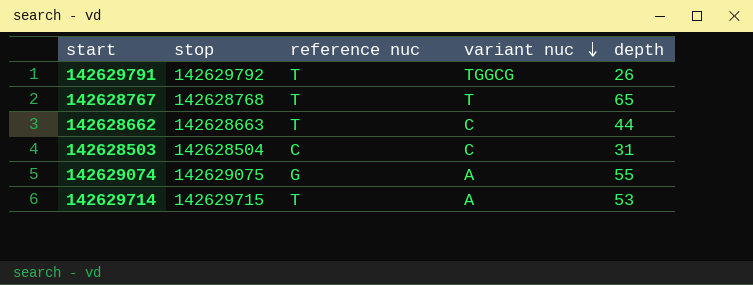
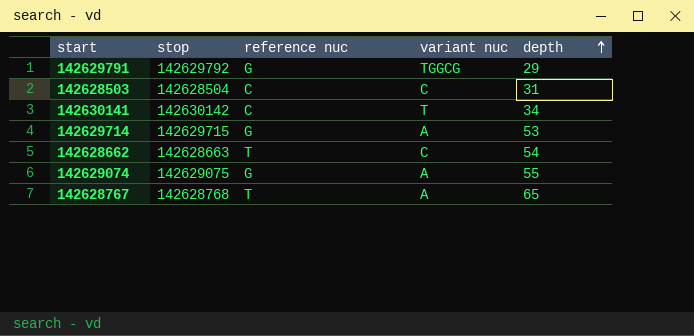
row order: variant nuc descending -> depth ascending
142629791 | reference nuc: T -> G
142629791 | depth: 26 -> 29
row 142630141: none -> 142630142 | C | T | 34
142629714 | reference nuc: T -> G
142628662 | depth: 44 -> 54
142628767 | variant nuc: T -> A

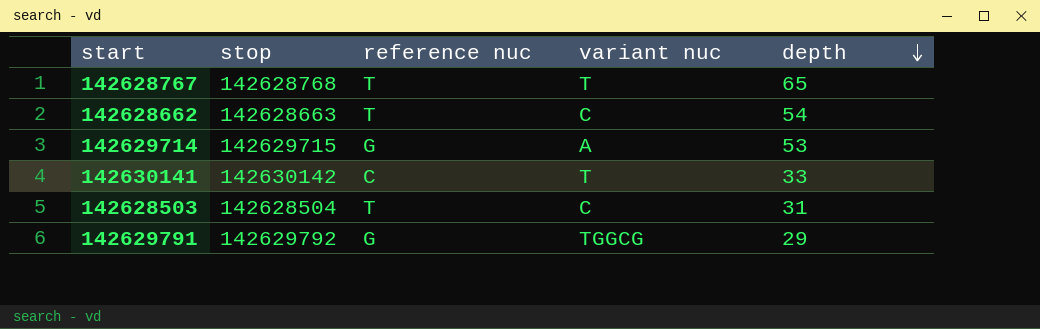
row order: depth ascending -> depth descending
row 142629074: 142629075 | G | A | 55 -> none
142628767 | variant nuc: A -> T
142630141 | depth: 34 -> 33
142628503 | reference nuc: C -> T

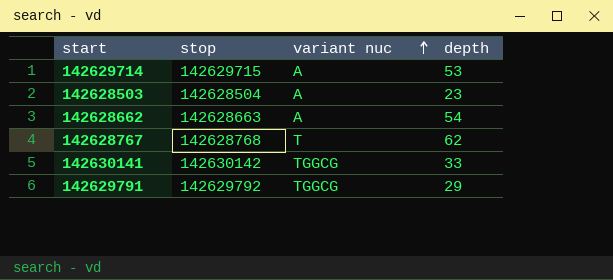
row order: depth descending -> variant nuc ascending
column reference nuc | position: 3 -> none
142628503 | variant nuc: C -> A
142628503 | depth: 31 -> 23
142628662 | variant nuc: C -> A
142628767 | depth: 65 -> 62
142630141 | variant nuc: T -> TGGCG

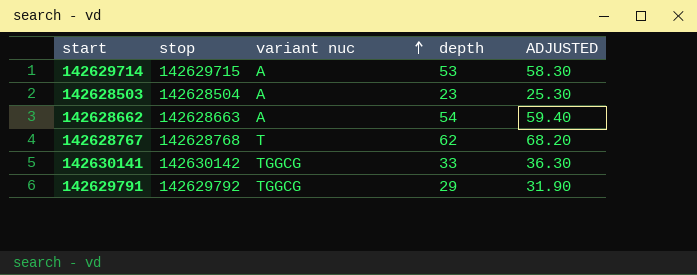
column ADJUSTED | formula: none -> [depth] * 1.1

